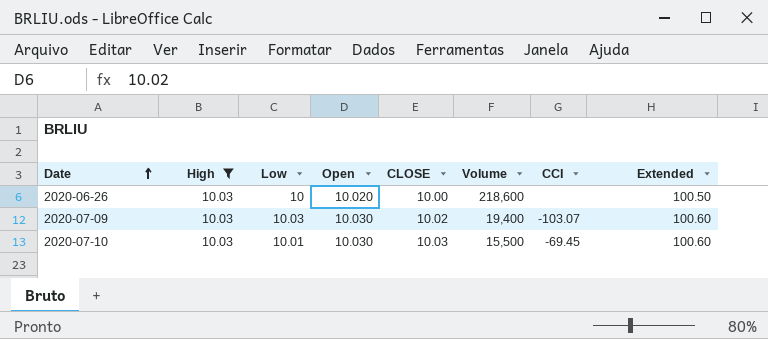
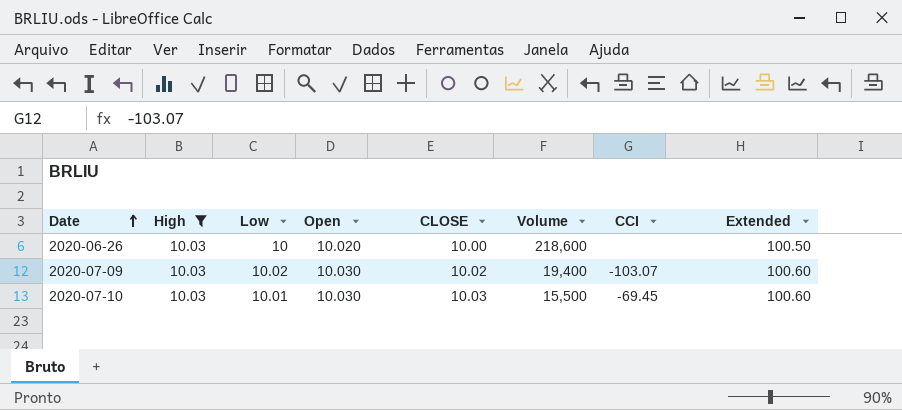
2020-07-09 | Low: 10.03 -> 10.02

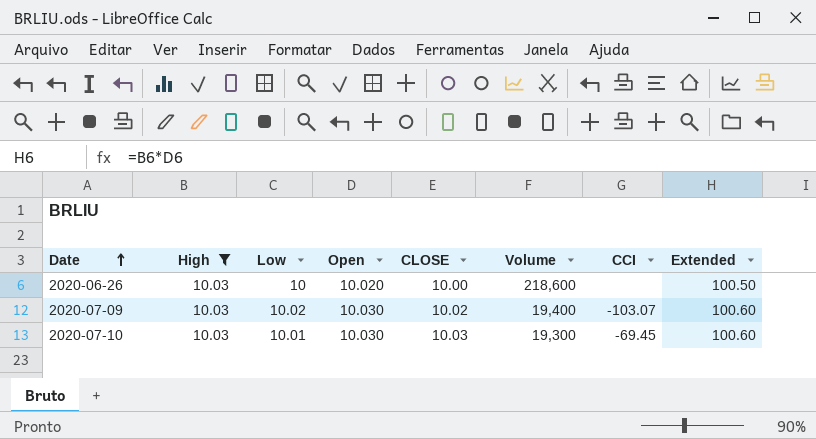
2020-07-10 | Volume: 15,500 -> 19,300

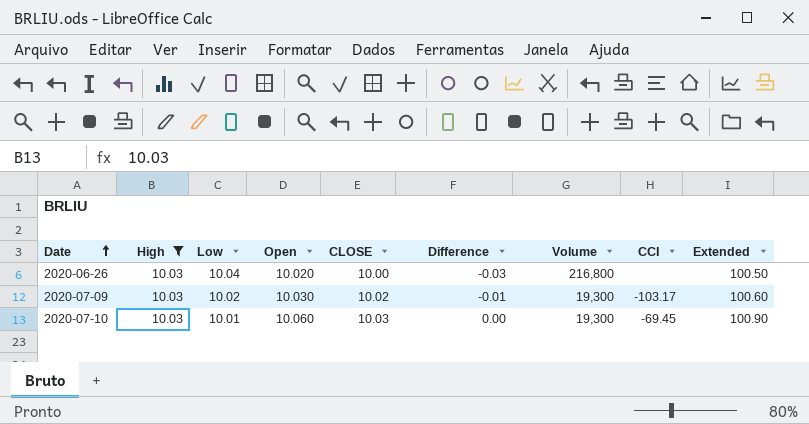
column Difference | formula: none -> [CLOSE] - [High]
2020-06-26 | Low: 10 -> 10.04
2020-06-26 | Volume: 218,600 -> 216,800
2020-07-09 | Volume: 19,400 -> 19,300
2020-07-09 | CCI: -103.07 -> -103.17
2020-07-10 | Open: 10.030 -> 10.060
2020-07-10 | Extended: 100.60 -> 100.90

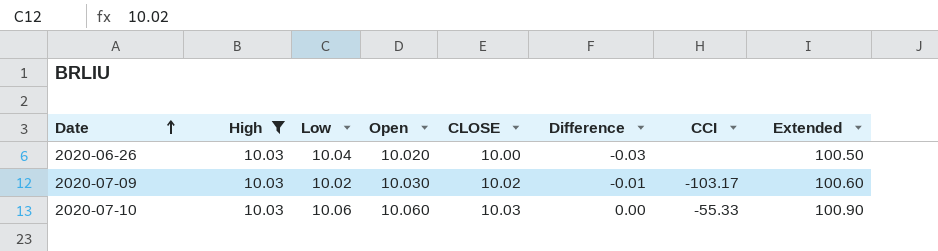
column Volume | position: 7 -> none
2020-07-10 | Low: 10.01 -> 10.06
2020-07-10 | CCI: -69.45 -> -55.33

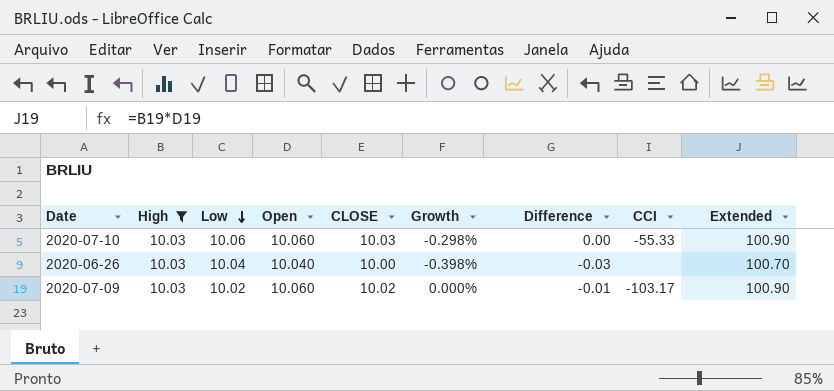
row order: Date ascending -> Low descending
column Growth | formula: none -> ([CLOSE] - [Low]) / [Low]
2020-06-26 | Open: 10.020 -> 10.040
2020-06-26 | Extended: 100.50 -> 100.70
2020-07-09 | Open: 10.030 -> 10.060
2020-07-09 | Extended: 100.60 -> 100.90

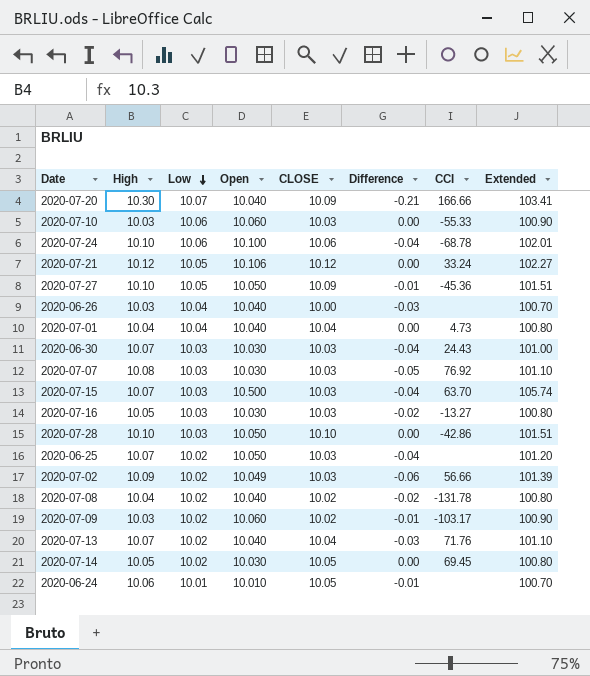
filter: High = 10.03 -> none
column Growth | formula: ([CLOSE] - [Low]) / [Low] -> none

